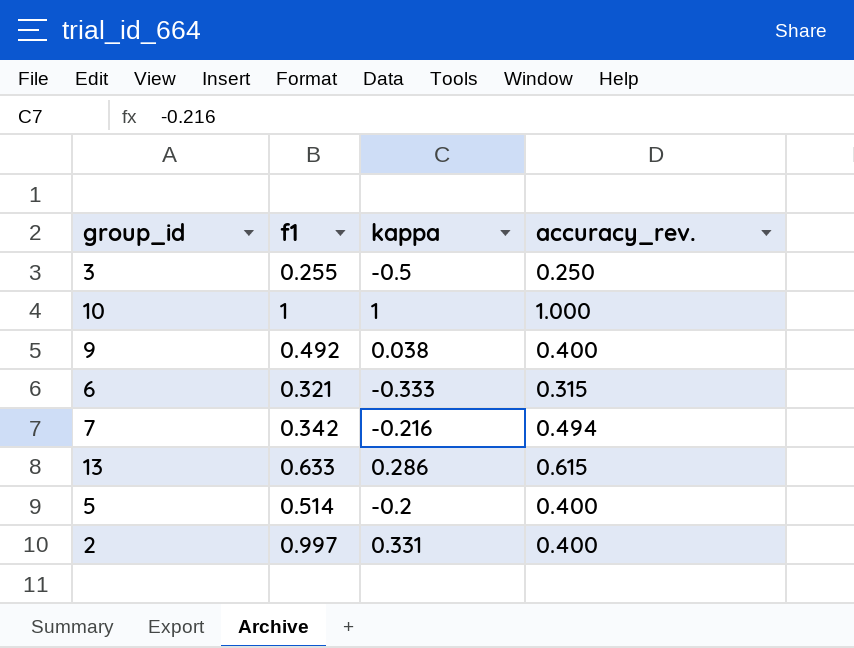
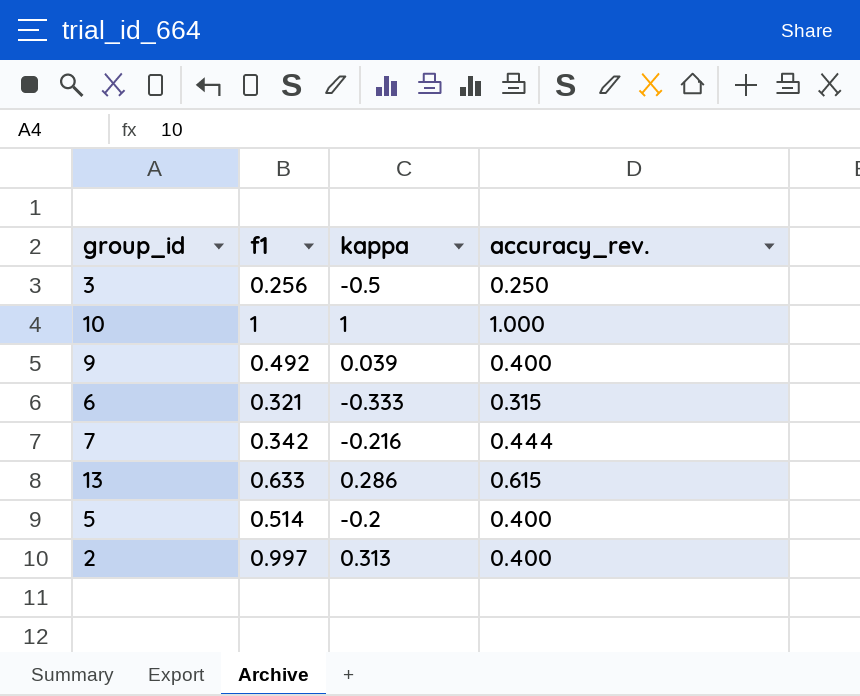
3 | f1: 0.255 -> 0.256
9 | kappa: 0.038 -> 0.039
7 | accuracy_rev.: 0.494 -> 0.444
2 | kappa: 0.331 -> 0.313

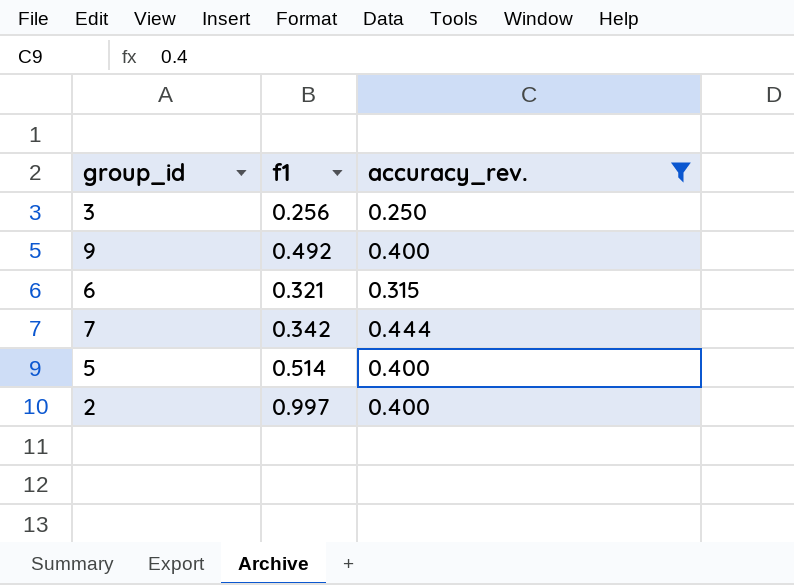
filter: none -> accuracy_rev. <= 0.444
column kappa | position: 3 -> none

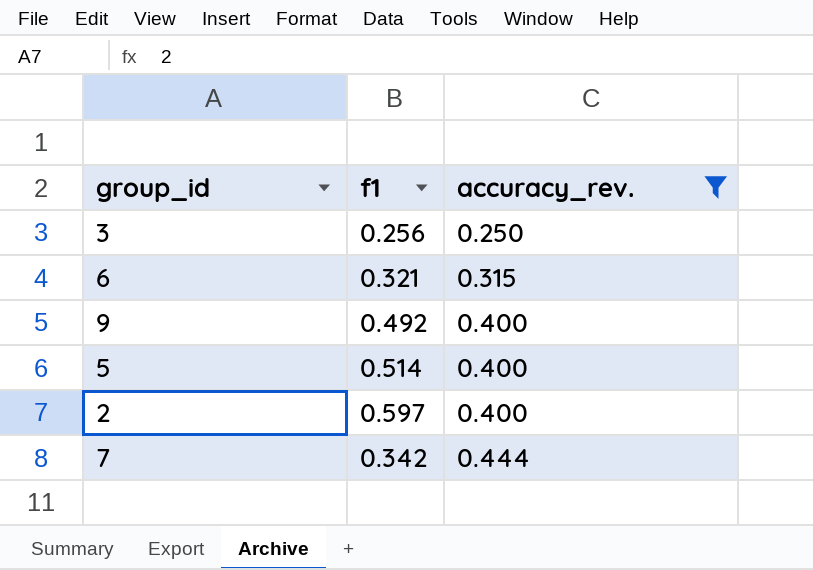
row order: none -> accuracy_rev. ascending
2 | f1: 0.997 -> 0.597

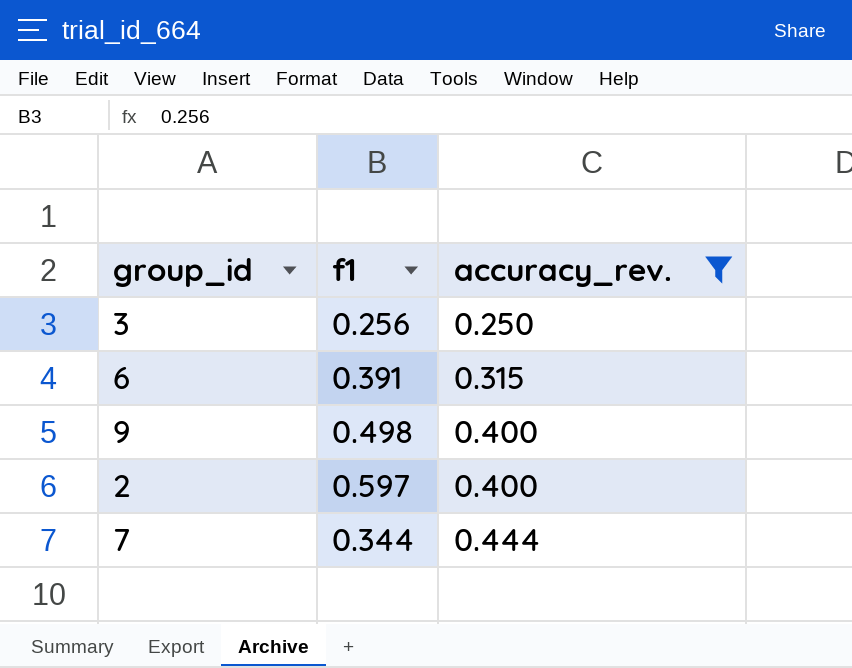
row 5: 0.514 | 0.400 -> none
6 | f1: 0.321 -> 0.391
9 | f1: 0.492 -> 0.498
7 | f1: 0.342 -> 0.344

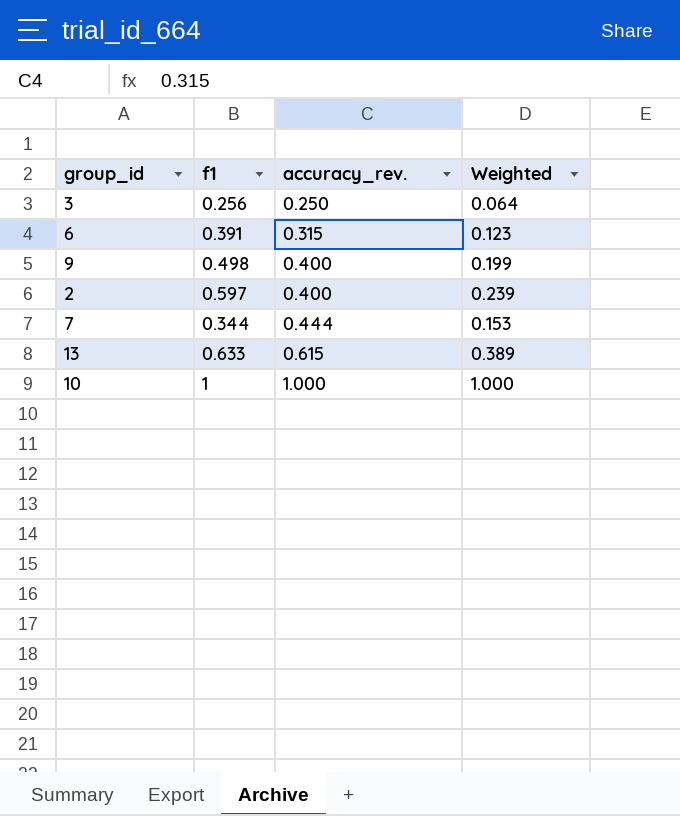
filter: accuracy_rev. <= 0.444 -> none
column Weighted | formula: none -> [f1] * [accuracy_rev.]

